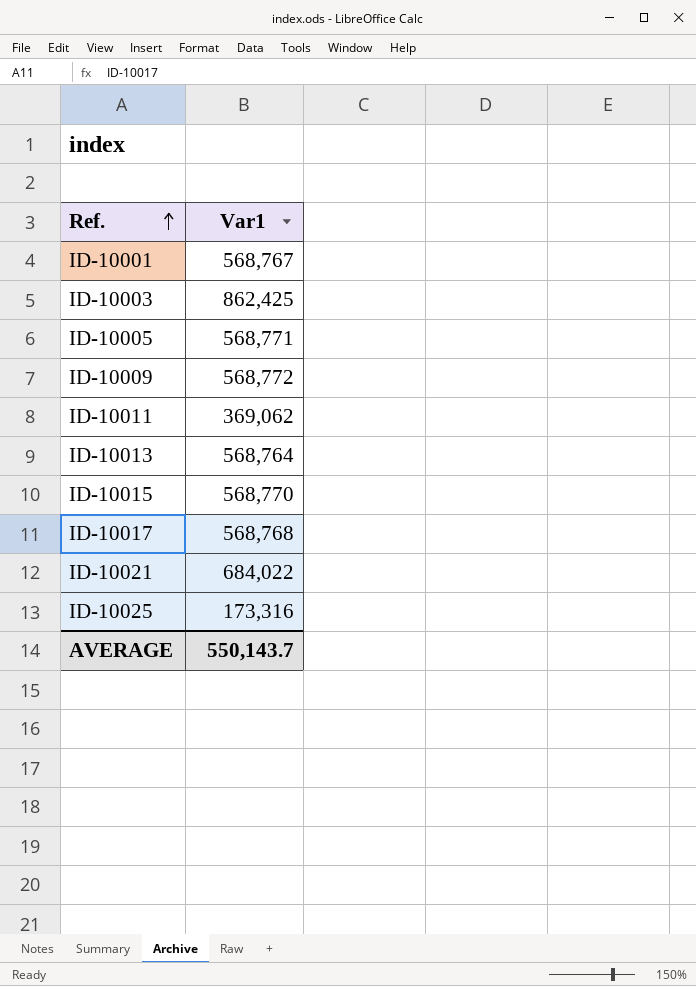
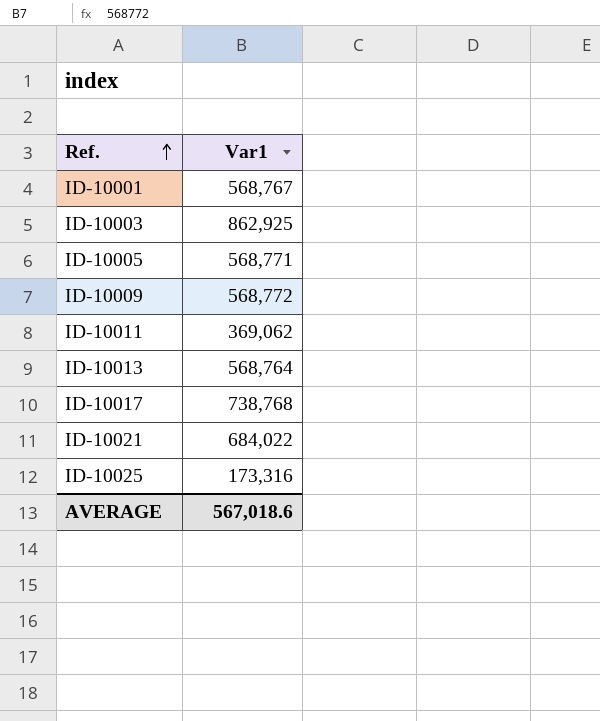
row ID-10015: 568,770 -> none
ID-10003 | Var1: 862,425 -> 862,925
ID-10017 | Var1: 568,768 -> 738,768
AVERAGE | Var1: 550,143.7 -> 567,018.6

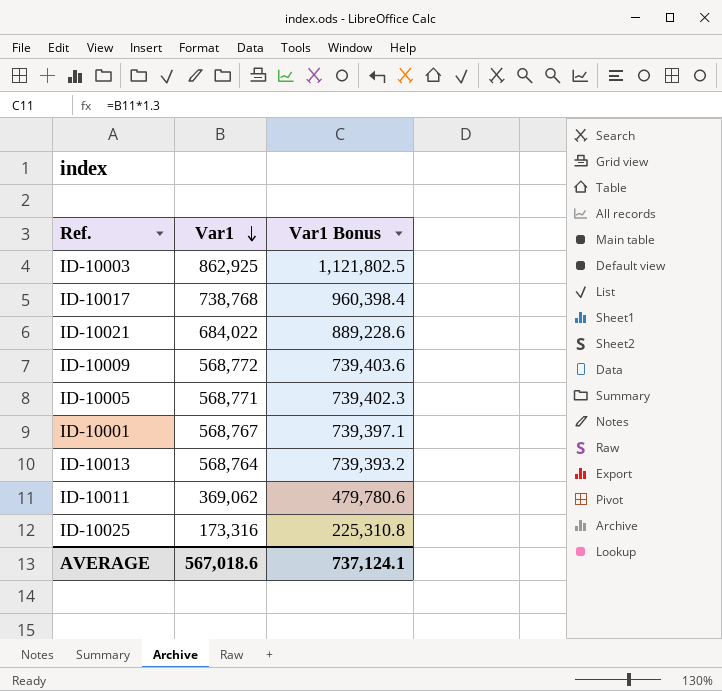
row order: Ref. ascending -> Var1 descending
column Var1 Bonus | formula: none -> [Var1] * 1.3

